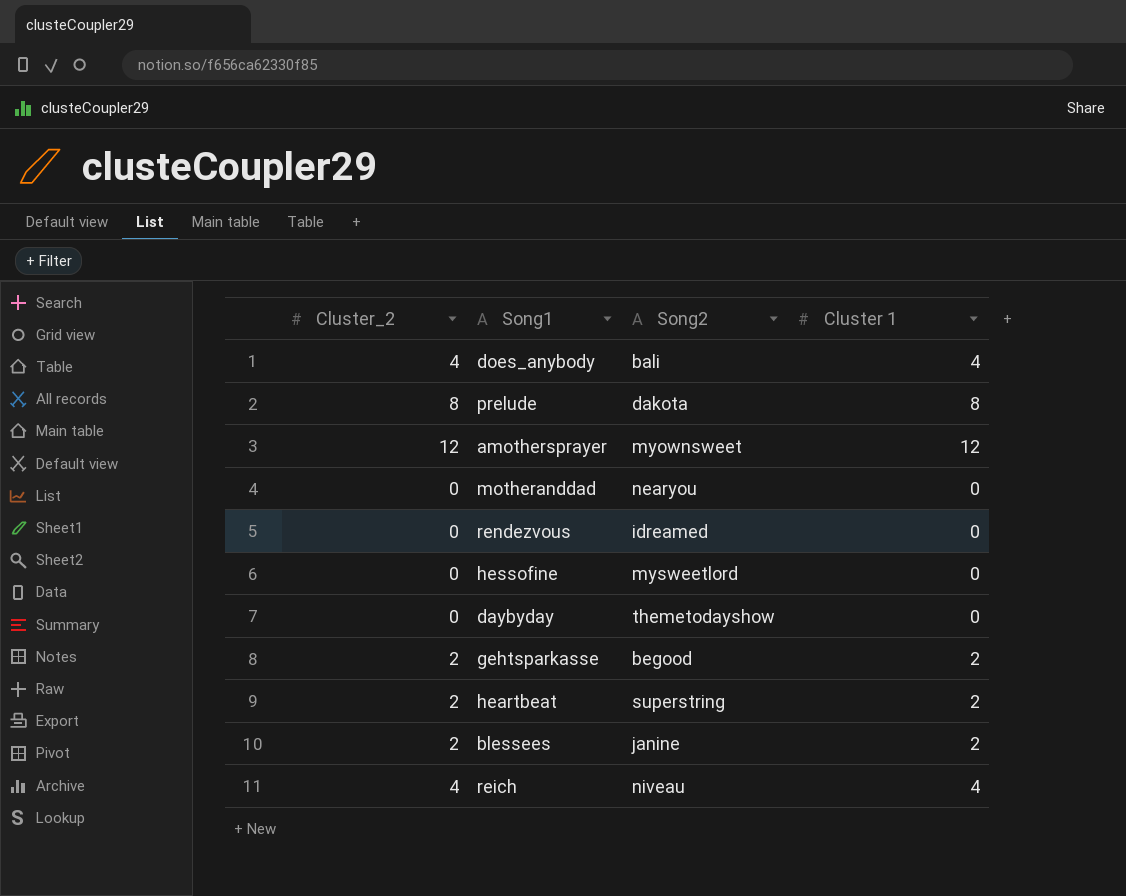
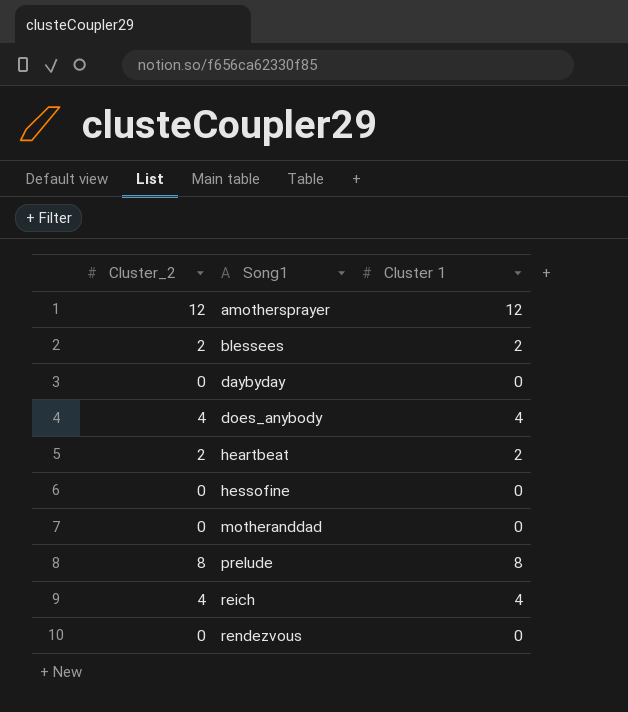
row order: none -> Song1 ascending
column Song2 | position: 3 -> none
row gehtsparkasse: 2 | begood | 2 -> none

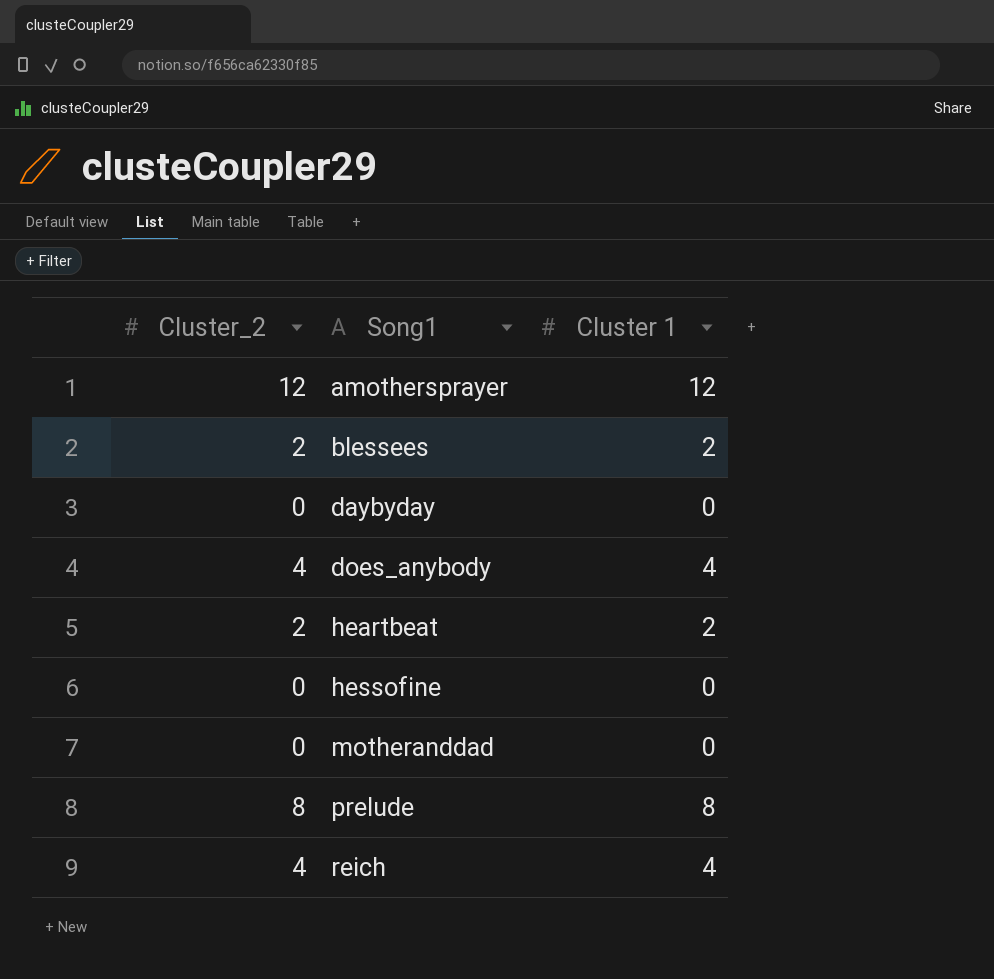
row rendezvous: 0 | 0 -> none

